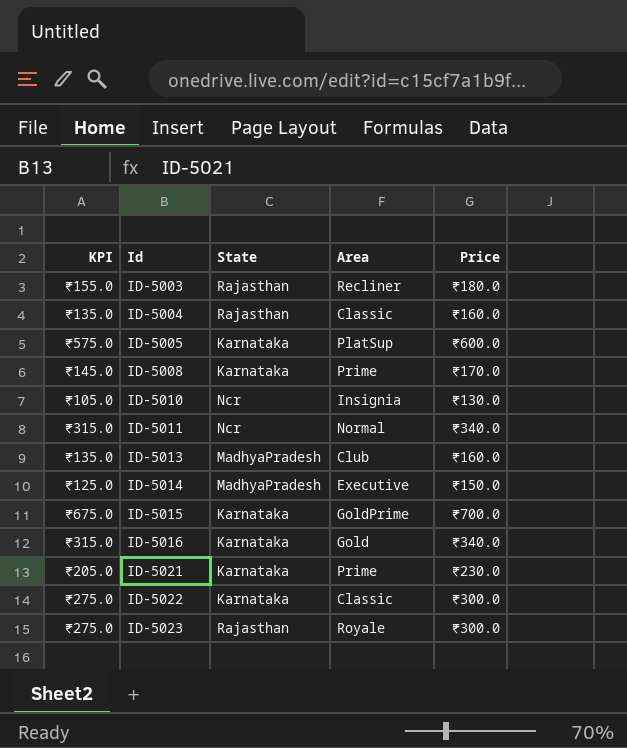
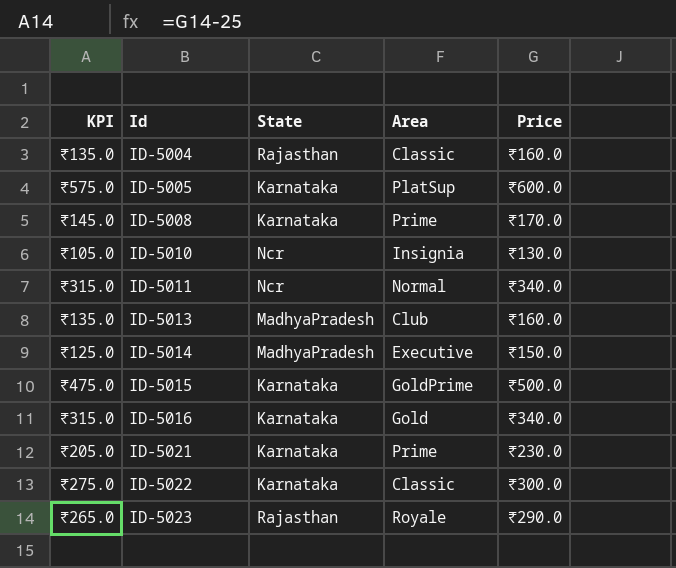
row ID-5003: ₹155.0 | Rajasthan | Recliner | ₹180.0 -> none
ID-5015 | KPI: ₹675.0 -> ₹475.0
ID-5015 | Price: ₹700.0 -> ₹500.0
ID-5023 | KPI: ₹275.0 -> ₹265.0
ID-5023 | Price: ₹300.0 -> ₹290.0

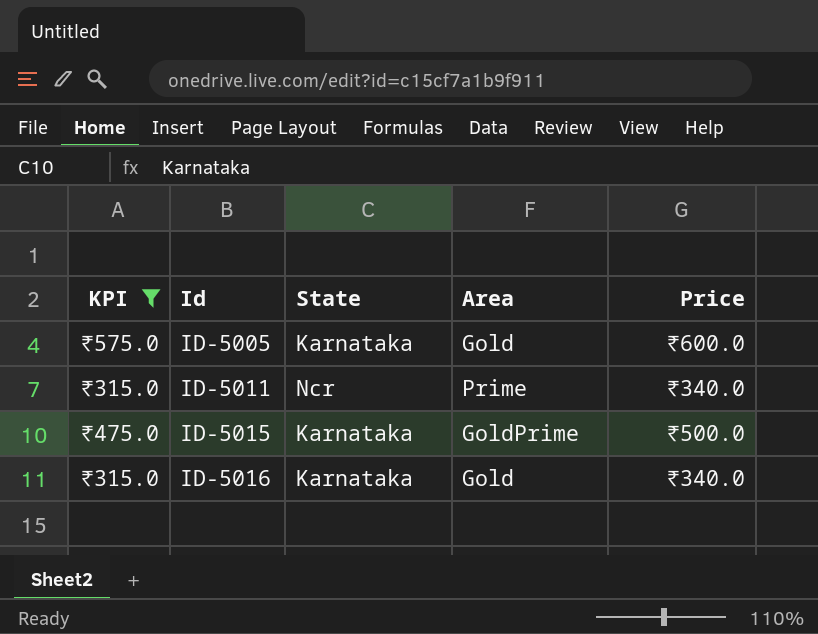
filter: none -> KPI >= ₹315.0
ID-5005 | Area: PlatSup -> Gold
ID-5011 | Area: Normal -> Prime

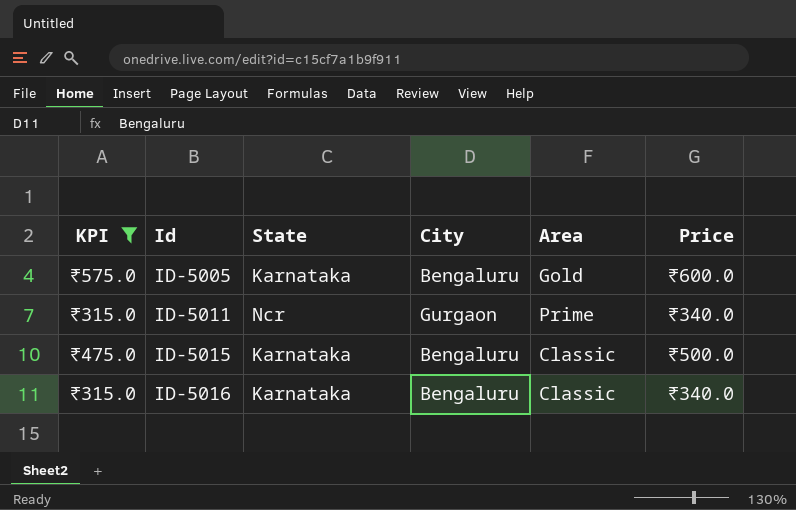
column City | position: none -> 4
ID-5015 | Area: GoldPrime -> Classic
ID-5016 | Area: Gold -> Classic

